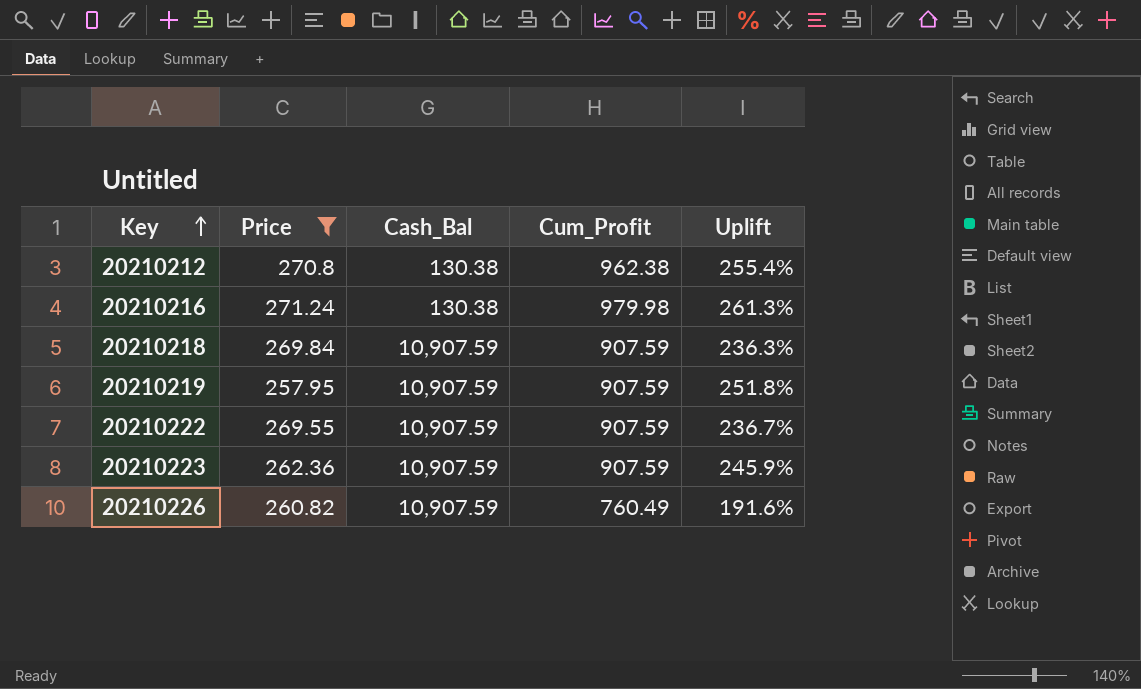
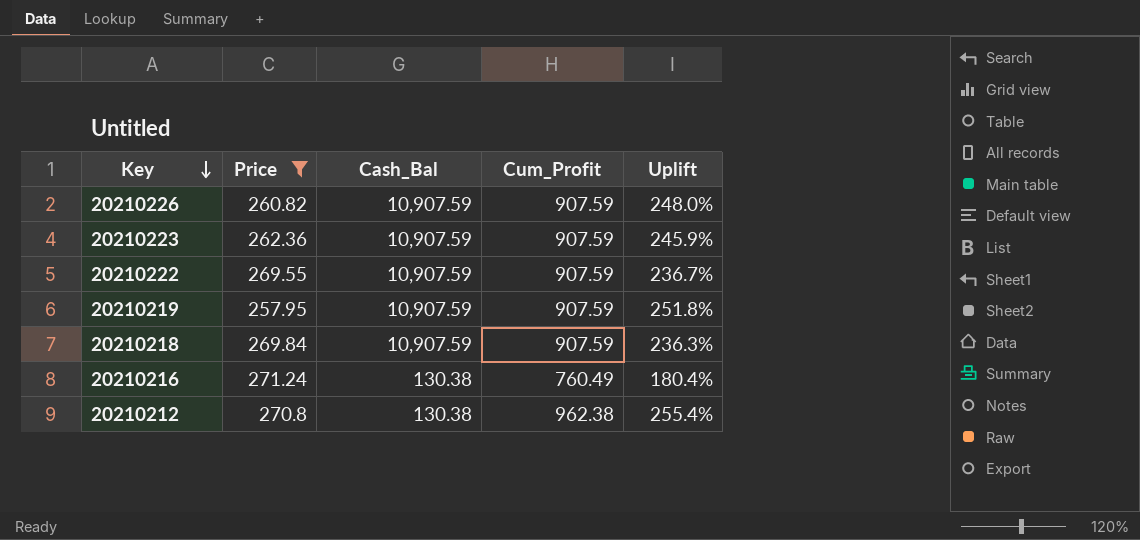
row order: Key ascending -> Key descending
20210226 | Cum_Profit: 760.49 -> 907.59
20210226 | Uplift: 191.6% -> 248.0%
20210216 | Cum_Profit: 979.98 -> 760.49
20210216 | Uplift: 261.3% -> 180.4%

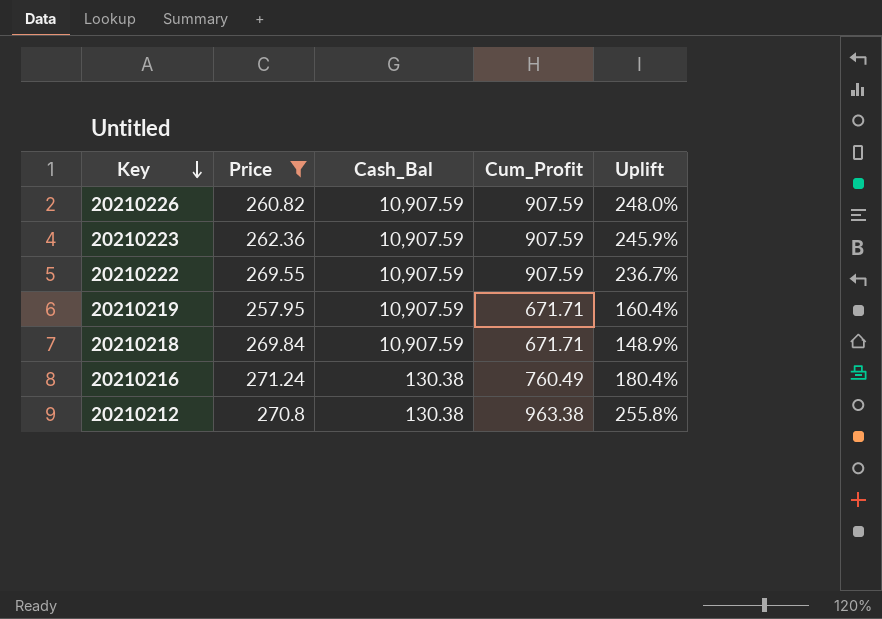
20210219 | Cum_Profit: 907.59 -> 671.71
20210219 | Uplift: 251.8% -> 160.4%
20210218 | Cum_Profit: 907.59 -> 671.71
20210218 | Uplift: 236.3% -> 148.9%
20210212 | Cum_Profit: 962.38 -> 963.38
20210212 | Uplift: 255.4% -> 255.8%

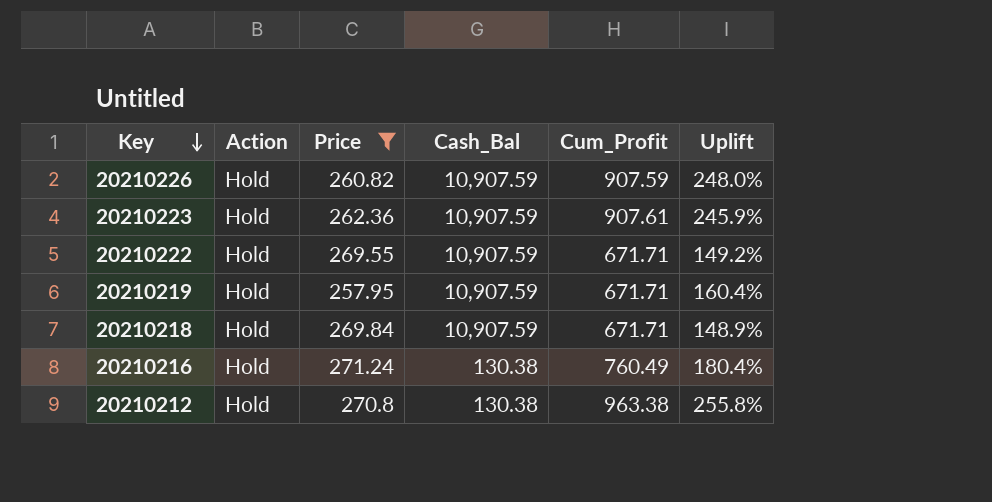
column Action | position: none -> 2
20210223 | Cum_Profit: 907.59 -> 907.61
20210222 | Cum_Profit: 907.59 -> 671.71
20210222 | Uplift: 236.7% -> 149.2%

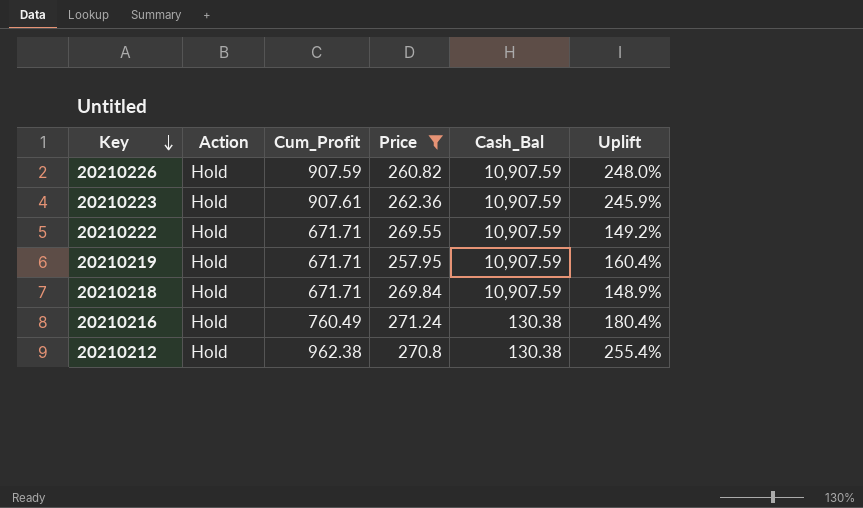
column Cum_Profit | position: 5 -> 3
20210212 | Cum_Profit: 963.38 -> 962.38
20210212 | Uplift: 255.8% -> 255.4%

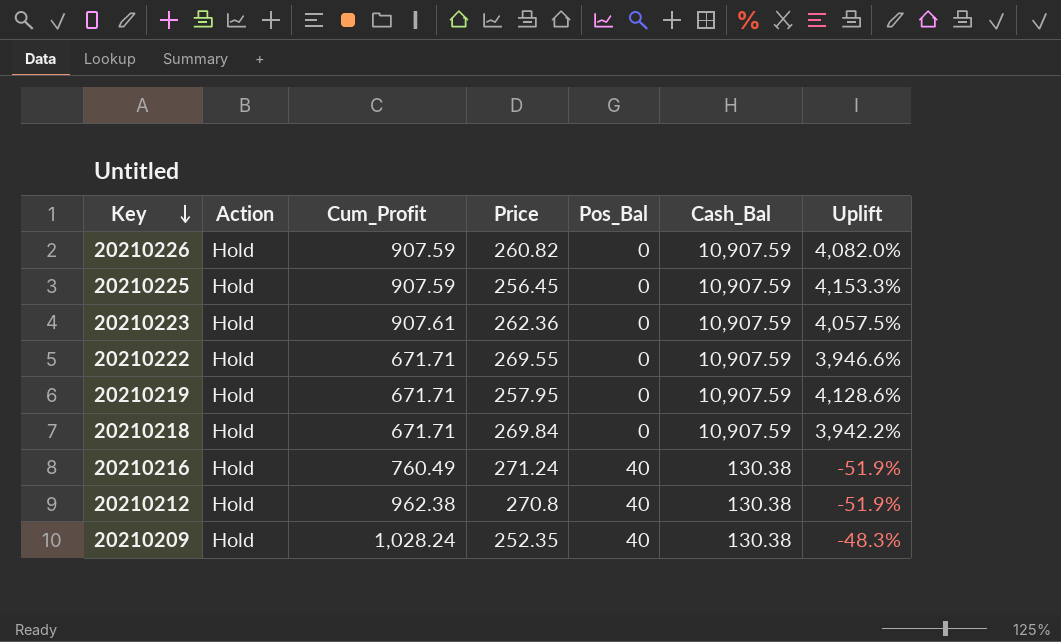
filter: Price >= 257.95 -> none
column Pos_Bal | position: none -> 5
column Uplift | formula: ([Cum_Profit] - [Price]) / [Price] -> ([Cash_Bal] - [Price]) / [Price]

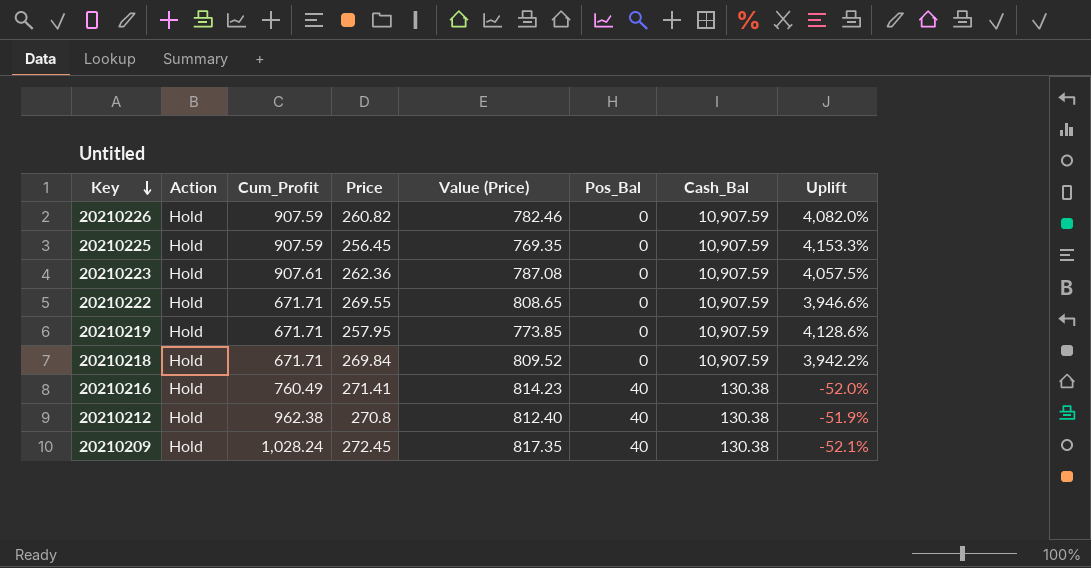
column Value (Price) | formula: none -> [Price] * 3
20210216 | Price: 271.24 -> 271.41
20210216 | Uplift: -51.9% -> -52.0%
20210209 | Price: 252.35 -> 272.45
20210209 | Uplift: -48.3% -> -52.1%

